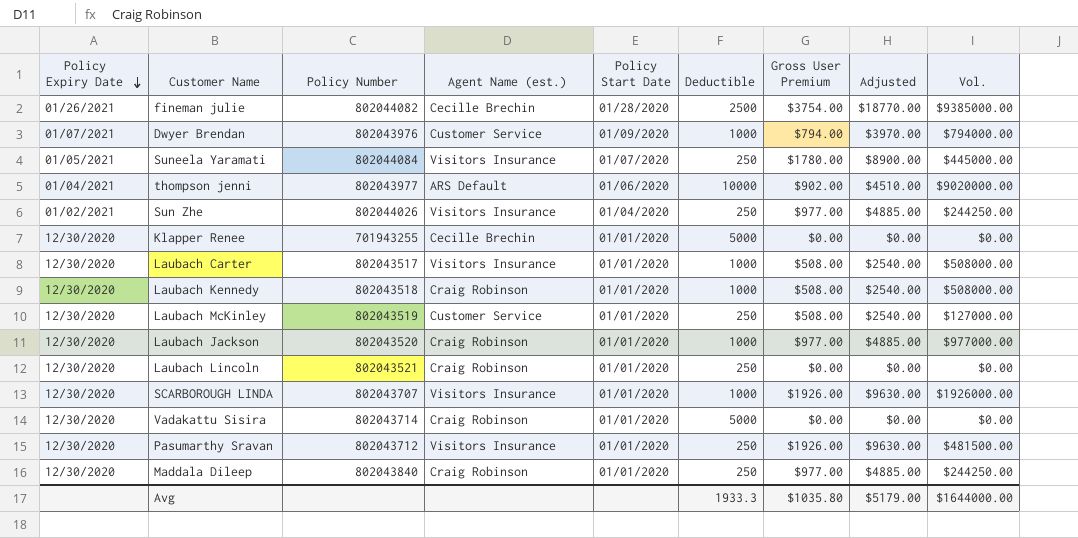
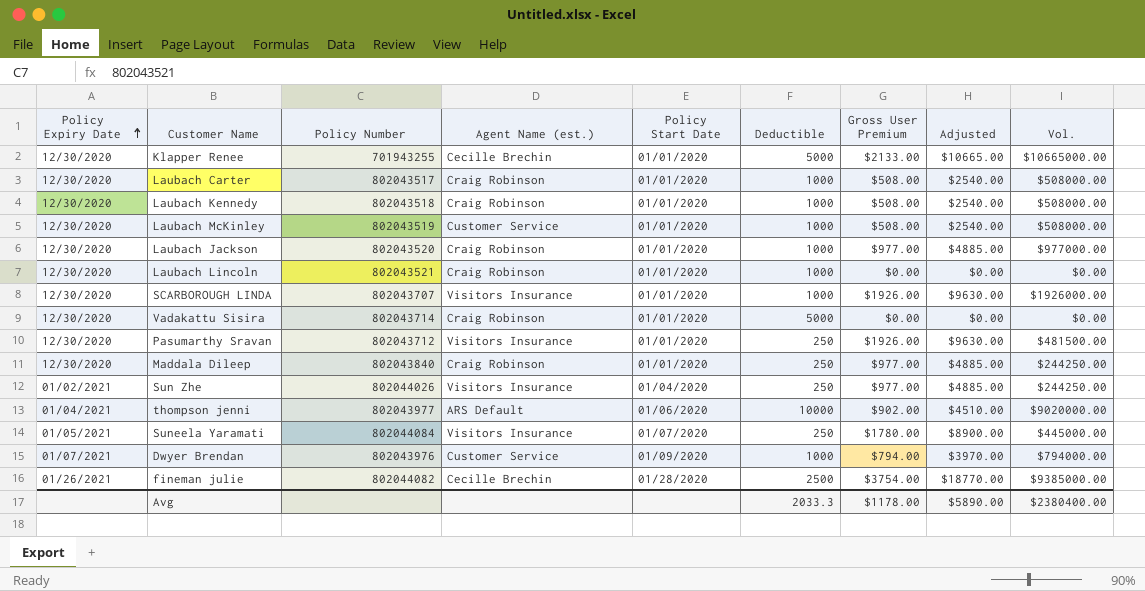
row order: Policy Expiry Date descending -> Policy Expiry Date ascending
Klapper Renee | Gross User Premium: $0.00 -> $2133.00
Klapper Renee | Adjusted: $0.00 -> $10665.00
Klapper Renee | Vol.: $0.00 -> $10665000.00
Laubach Carter | Agent Name (est.): Visitors Insurance -> Craig Robinson
Laubach McKinley | Deductible: 250 -> 1000
Laubach McKinley | Vol.: $127000.00 -> $508000.00
Laubach Lincoln | Deductible: 250 -> 1000
Avg | Deductible: 1933.3 -> 2033.3
Avg | Gross User Premium: $1035.80 -> $1178.00
Avg | Adjusted: $5179.00 -> $5890.00
Avg | Vol.: $1644000.00 -> $2380400.00

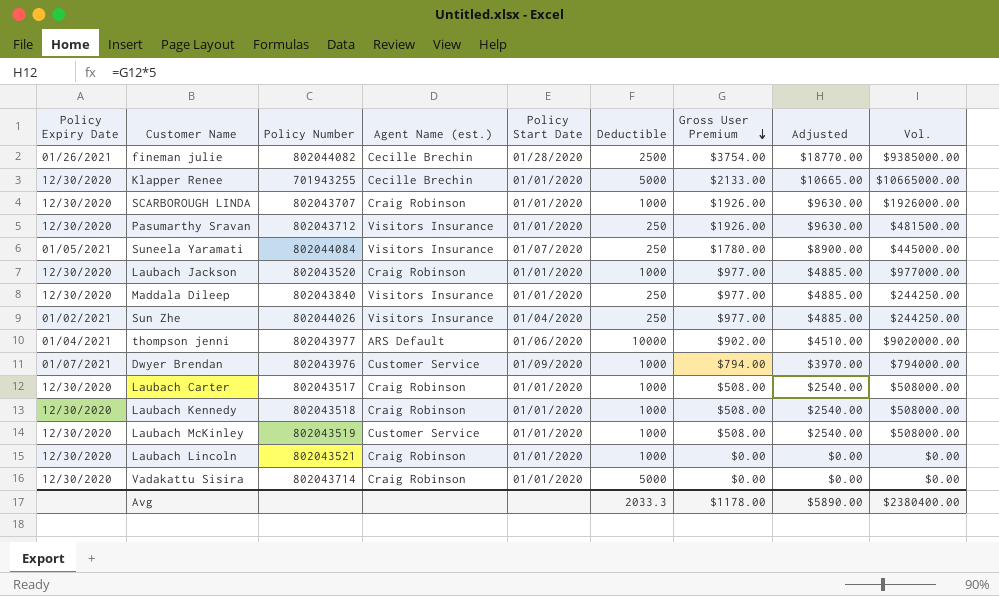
row order: Policy Expiry Date ascending -> Gross User Premium descending
SCARBOROUGH LINDA | Agent Name (est.): Visitors Insurance -> Craig Robinson
Maddala Dileep | Agent Name (est.): Craig Robinson -> Visitors Insurance

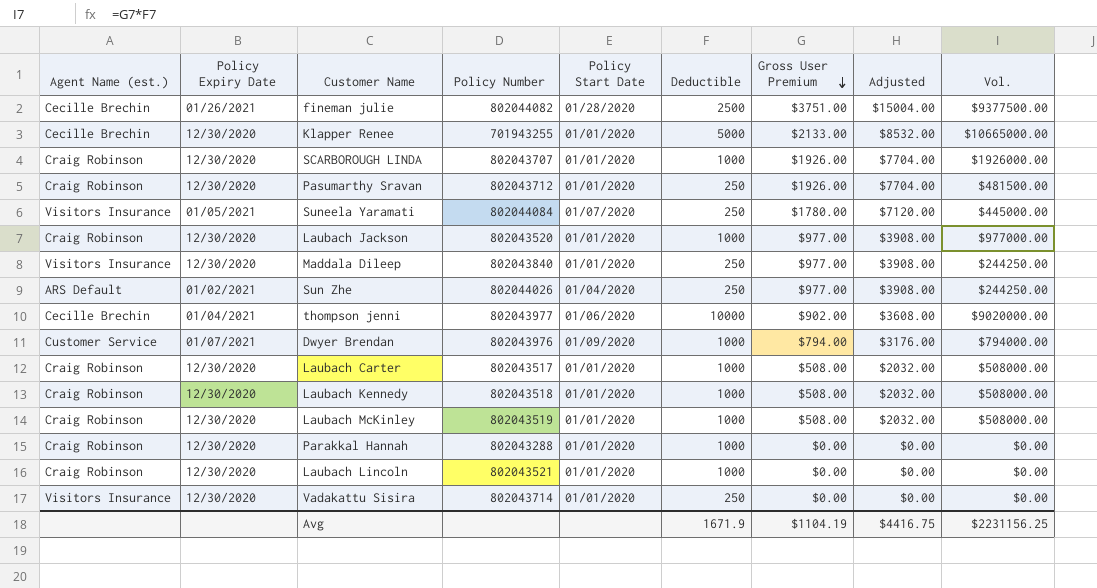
column Agent Name (est.) | position: 4 -> 1
column Adjusted | formula: [Gross User Premium] * 5 -> [Gross User Premium] * 4
fineman julie | Gross User Premium: $3754.00 -> $3751.00
fineman julie | Vol.: $9385000.00 -> $9377500.00
Pasumarthy Sravan | Agent Name (est.): Visitors Insurance -> Craig Robinson
Sun Zhe | Agent Name (est.): Visitors Insurance -> ARS Default
thompson jenni | Agent Name (est.): ARS Default -> Cecille Brechin
Laubach McKinley | Agent Name (est.): Customer Service -> Craig Robinson
row Parakkal Hannah: none -> Craig Robinson | 12/30/2020 | 802043288 | 01/01/2020 | 1000 | $0.00 | $0.00 | $0.00
Vadakattu Sisira | Agent Name (est.): Craig Robinson -> Visitors Insurance
Vadakattu Sisira | Deductible: 5000 -> 250
Avg | Deductible: 2033.3 -> 1671.9
Avg | Gross User Premium: $1178.00 -> $1104.19
Avg | Adjusted: $5890.00 -> $4416.75
Avg | Vol.: $2380400.00 -> $2231156.25

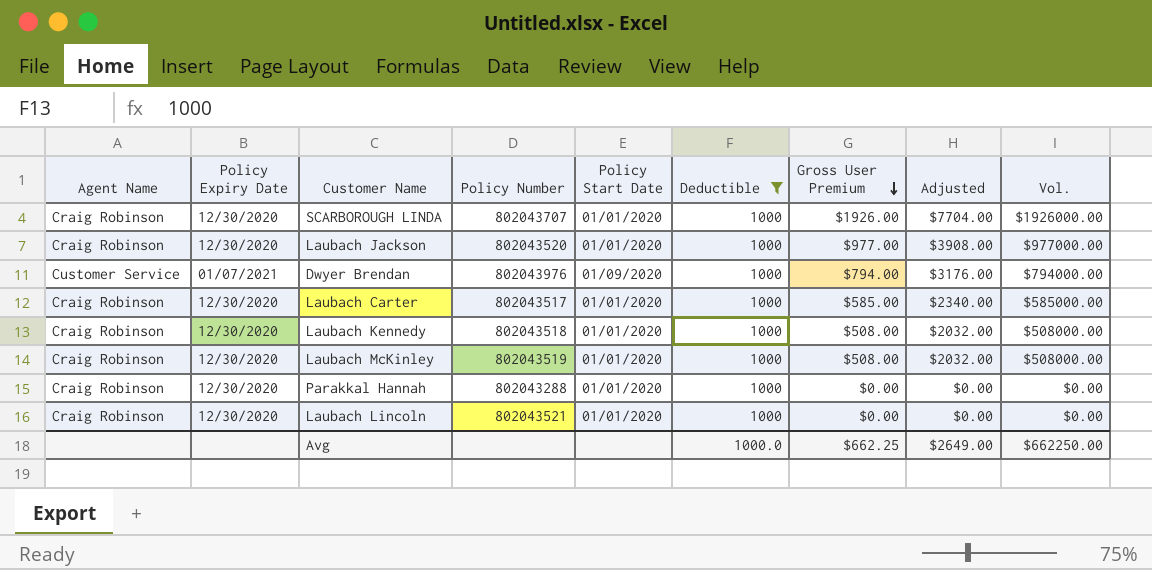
filter: none -> Deductible = 1000
column name: Agent Name (est.) -> Agent Name
Laubach Carter | Gross User Premium: $508.00 -> $585.00
Laubach Carter | Adjusted: $2032.00 -> $2340.00
Laubach Carter | Vol.: $508000.00 -> $585000.00
Avg | Deductible: 1671.9 -> 1000.0
Avg | Gross User Premium: $1104.19 -> $662.25
Avg | Adjusted: $4416.75 -> $2649.00
Avg | Vol.: $2231156.25 -> $662250.00

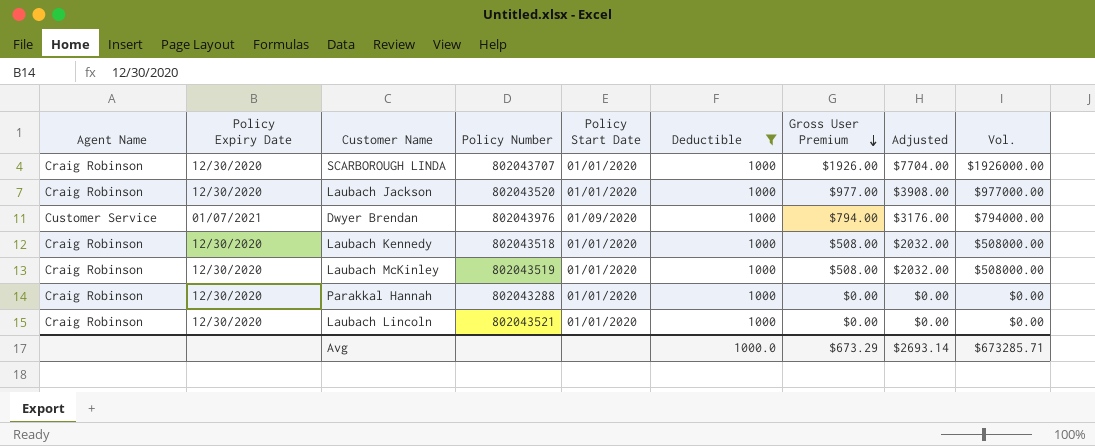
row Laubach Carter: Craig Robinson | 12/30/2020 | 802043517 | 01/01/2020 | 1000 | $585.00 | $2340.00 | $585000.00 -> none
Avg | Gross User Premium: $662.25 -> $673.29
Avg | Adjusted: $2649.00 -> $2693.14
Avg | Vol.: $662250.00 -> $673285.71

